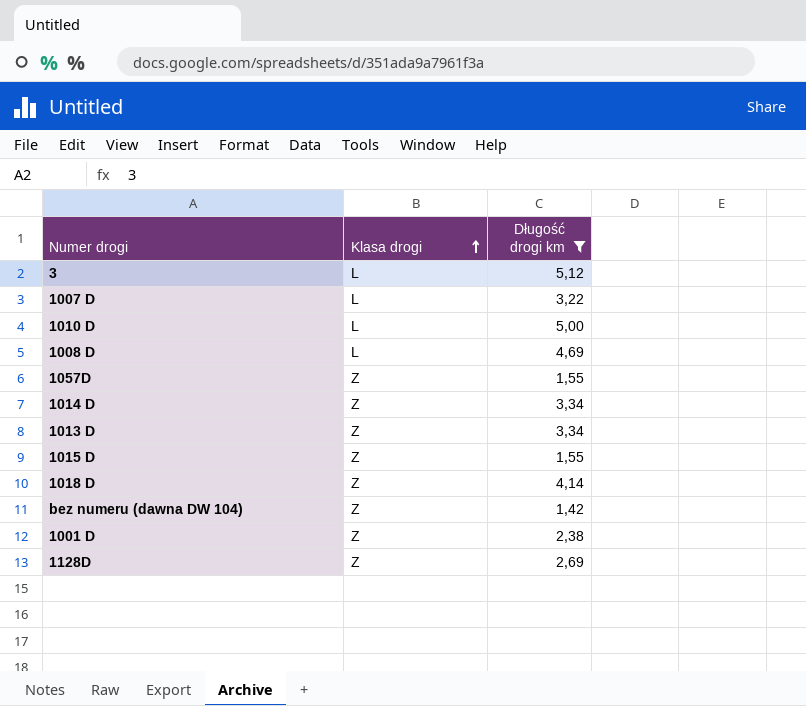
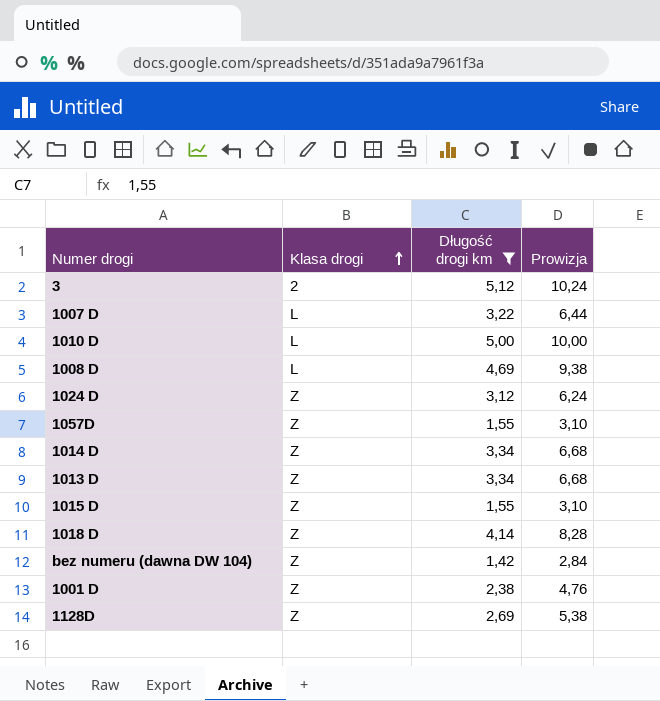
column Prowizja | formula: none -> [Długość drogi km] * 2
3 | Klasa drogi: L -> 2
row 1024 D: none -> Z | 3,12 | 6,24

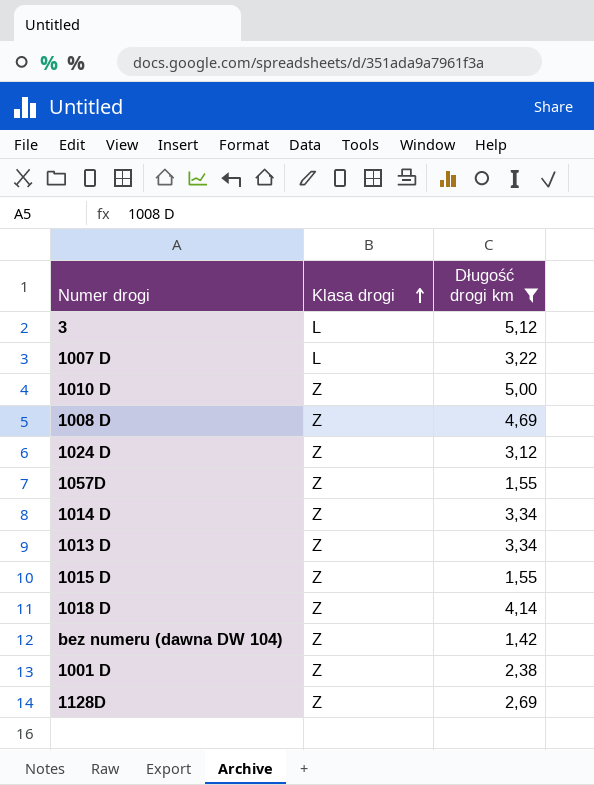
column Prowizja | formula: [Długość drogi km] * 2 -> none
3 | Klasa drogi: 2 -> L
1010 D | Klasa drogi: L -> Z
1008 D | Klasa drogi: L -> Z

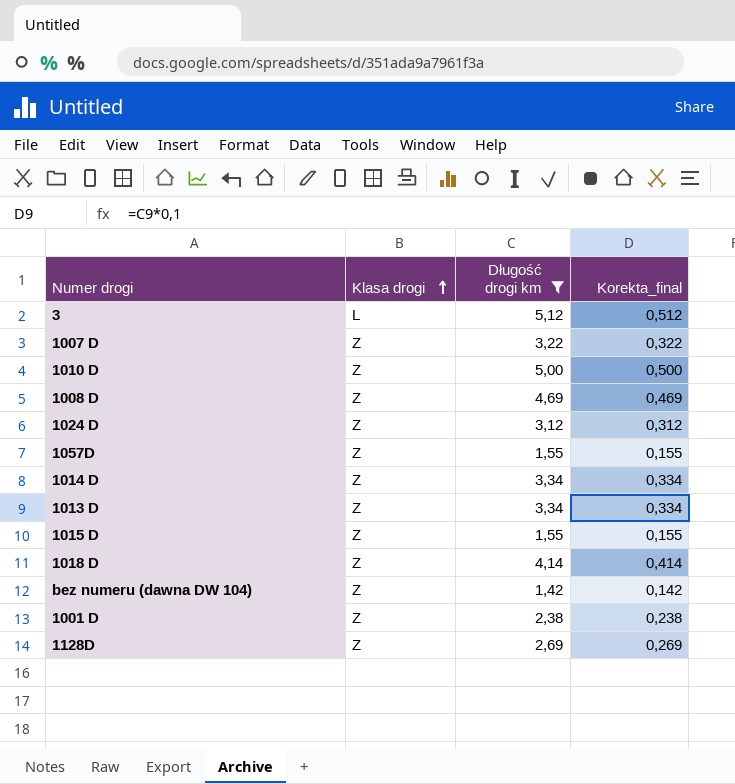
column Korekta_final | formula: none -> [Długość drogi km] * 0,1
1007 D | Klasa drogi: L -> Z

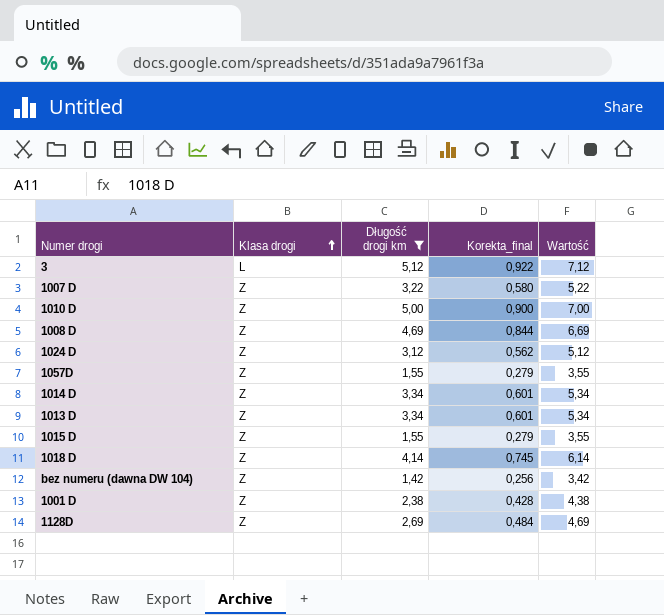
column Korekta_final | formula: [Długość drogi km] * 0,1 -> [Długość drogi km] * 0,18
column Wartość | formula: none -> [Długość drogi km] + 2

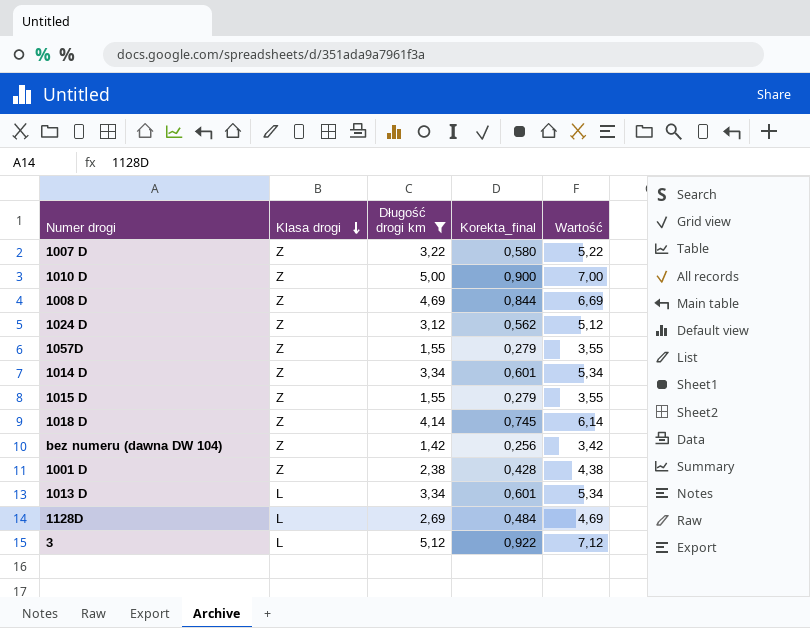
row order: Klasa drogi ascending -> Klasa drogi descending
1013 D | Klasa drogi: Z -> L
1128D | Klasa drogi: Z -> L

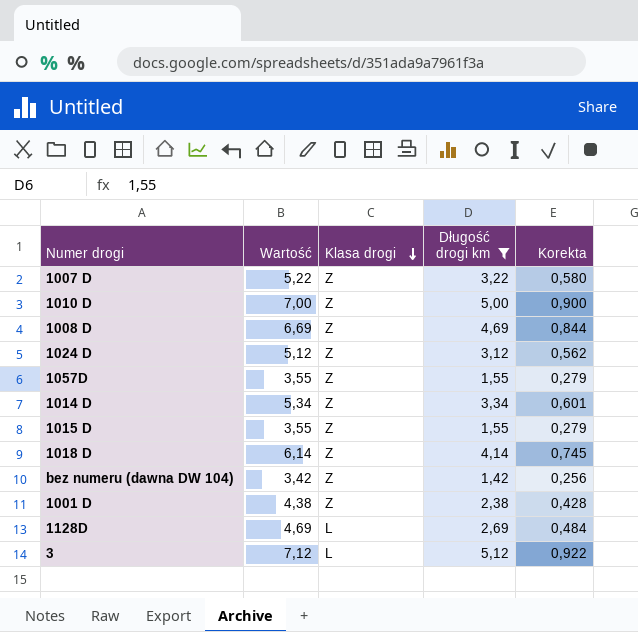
column Wartość | position: 5 -> 2
column name: Korekta_final -> Korekta
row 1013 D: L | 3,34 | 0,601 | 5,34 -> none

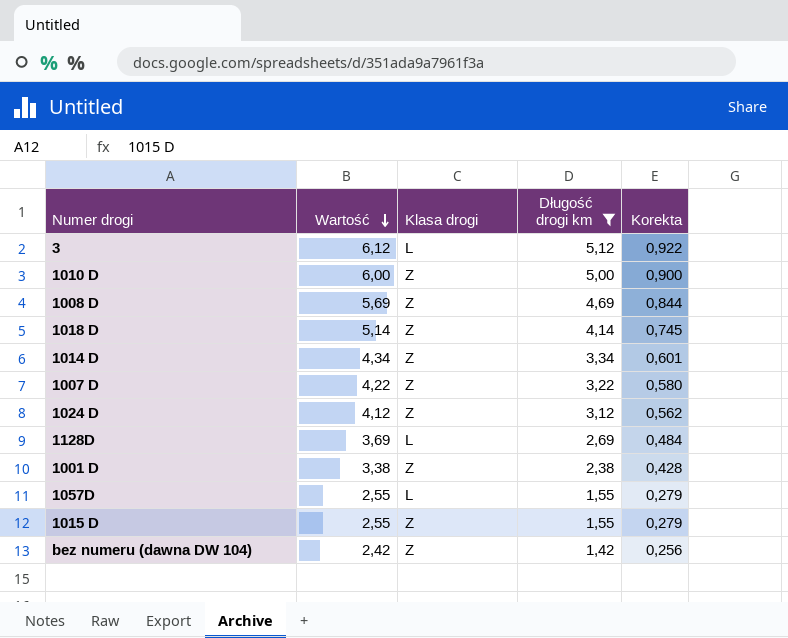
row order: Klasa drogi descending -> Wartość descending
column Wartość | formula: [Długość drogi km] + 2 -> [Długość drogi km] + 1
1057D | Klasa drogi: Z -> L

